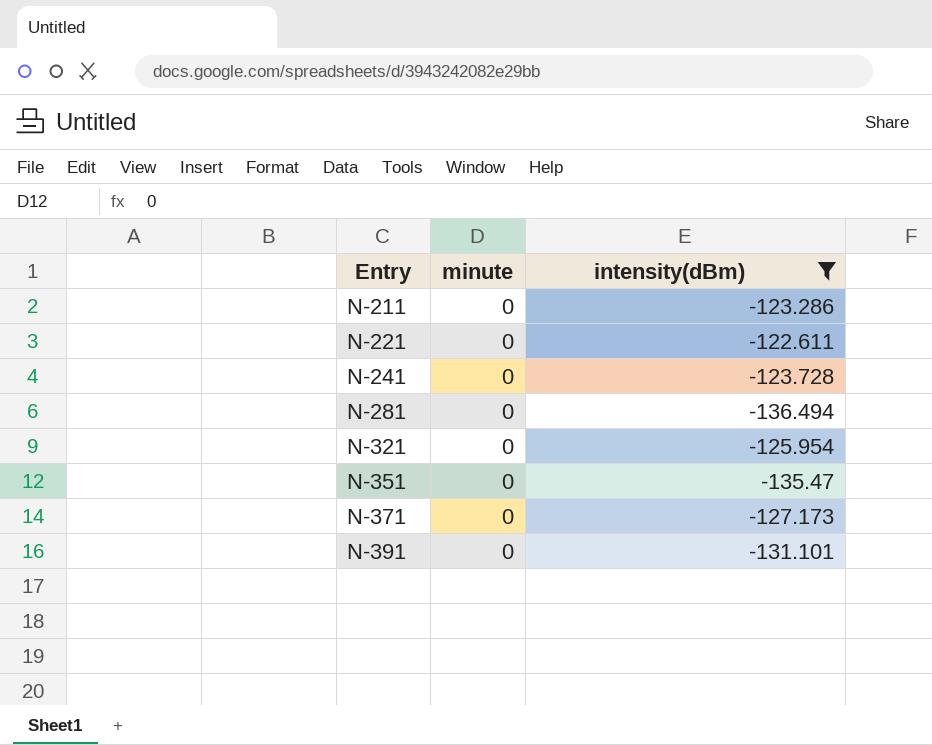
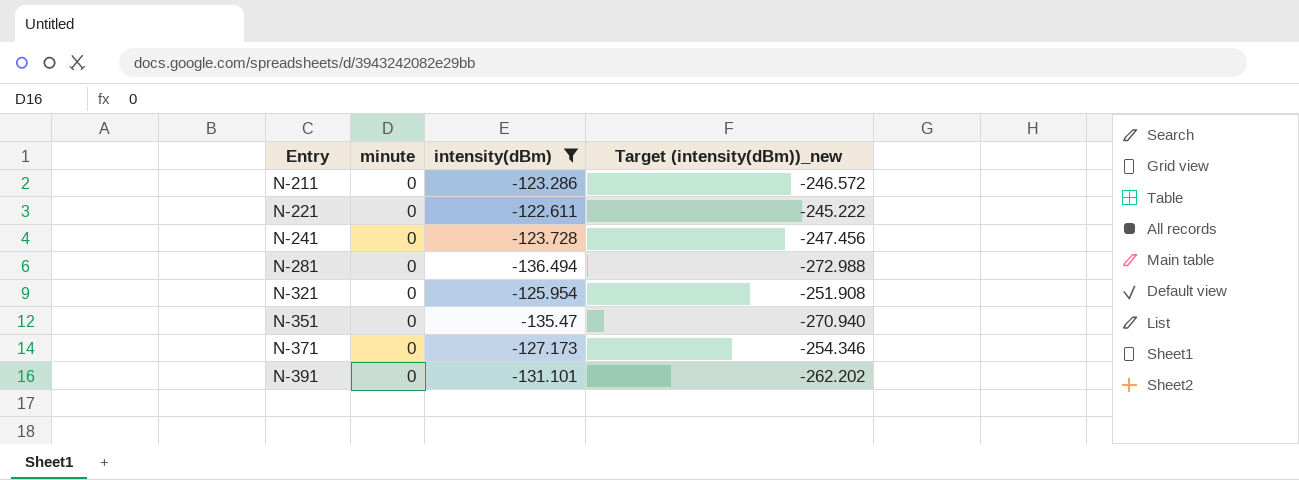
column Target (intensity(dBm))_new | formula: none -> [intensity(dBm)] * 2

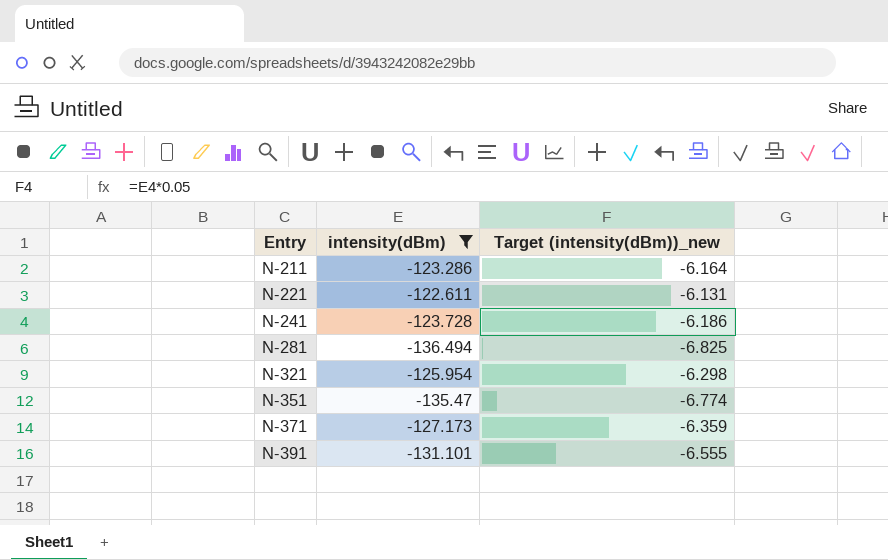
column minute | position: 2 -> none
column Target (intensity(dBm))_new | formula: [intensity(dBm)] * 2 -> [intensity(dBm)] * 0.05

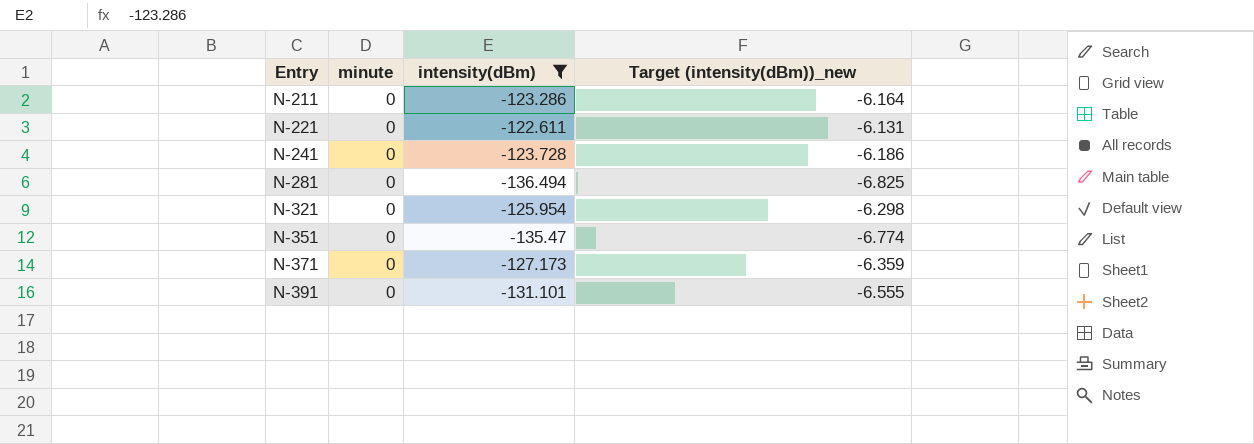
column minute | position: none -> 2

